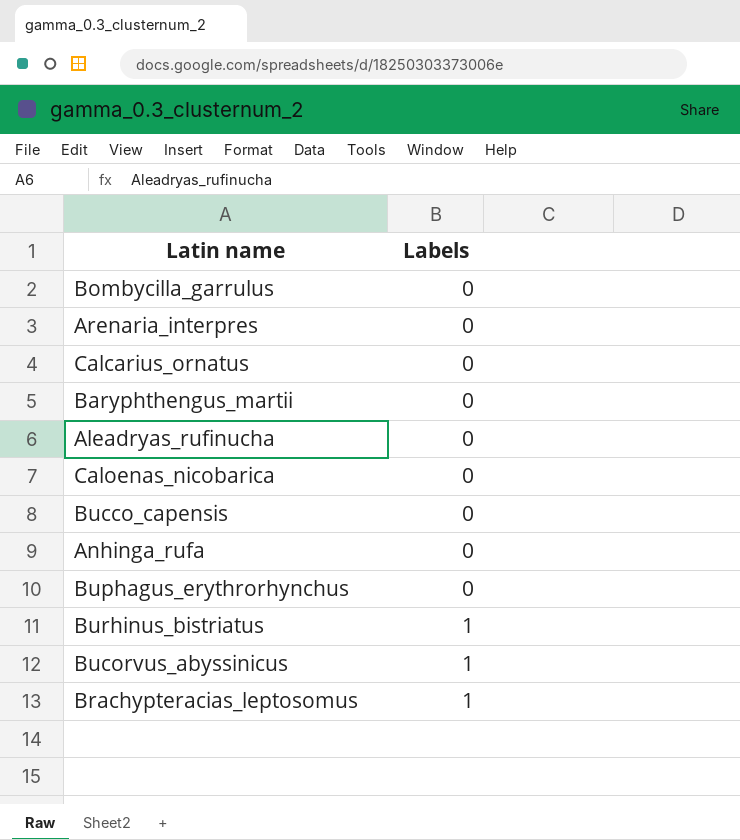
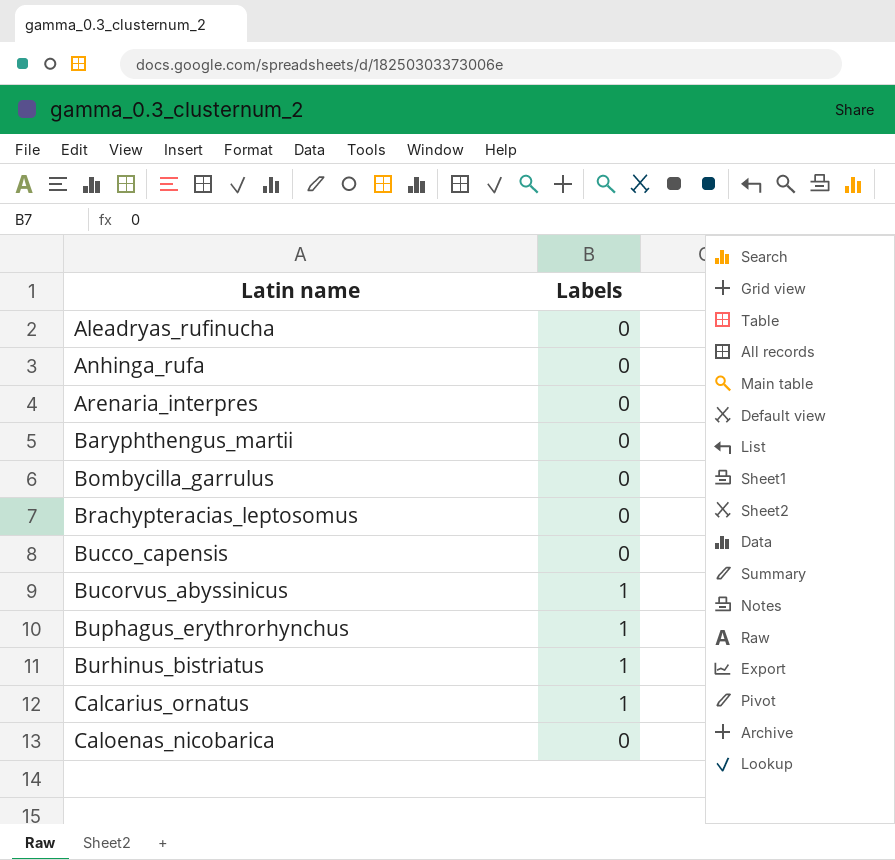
row order: Labels ascending -> Latin name ascending
Brachypteracias_leptosomus | Labels: 1 -> 0
Buphagus_erythrorhynchus | Labels: 0 -> 1
Calcarius_ornatus | Labels: 0 -> 1

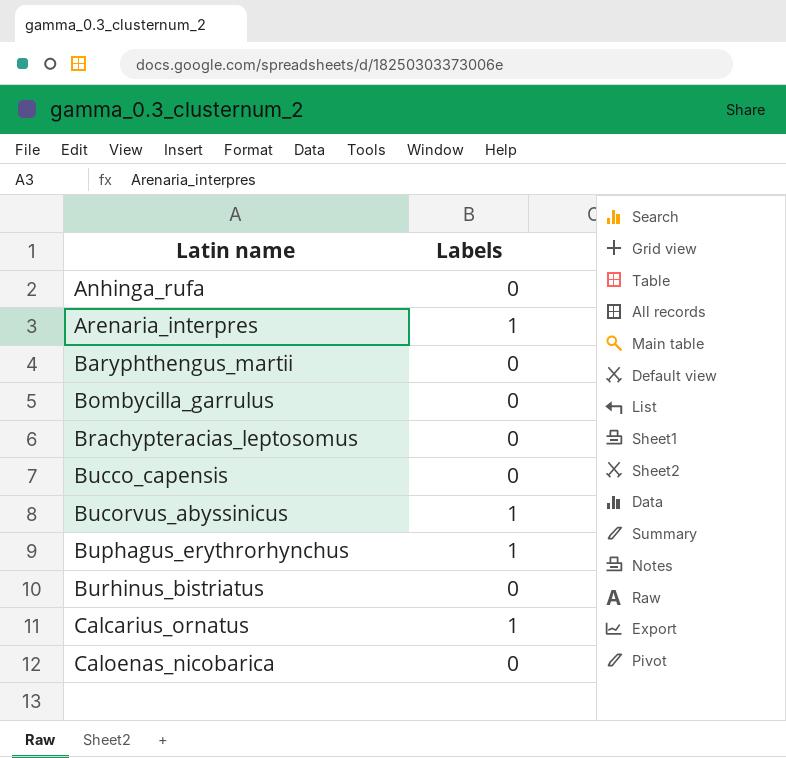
row Aleadryas_rufinucha: 0 -> none
Arenaria_interpres | Labels: 0 -> 1
Burhinus_bistriatus | Labels: 1 -> 0

